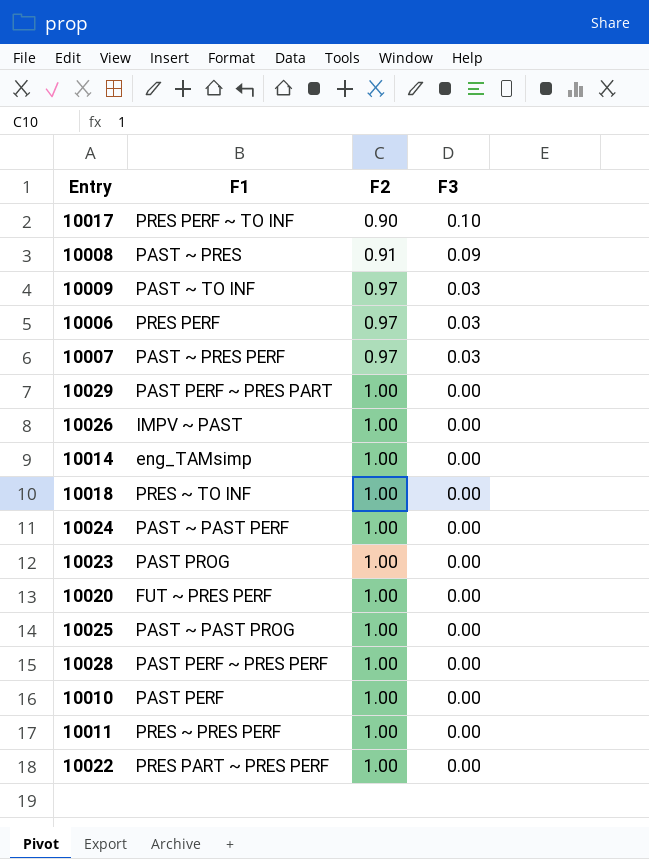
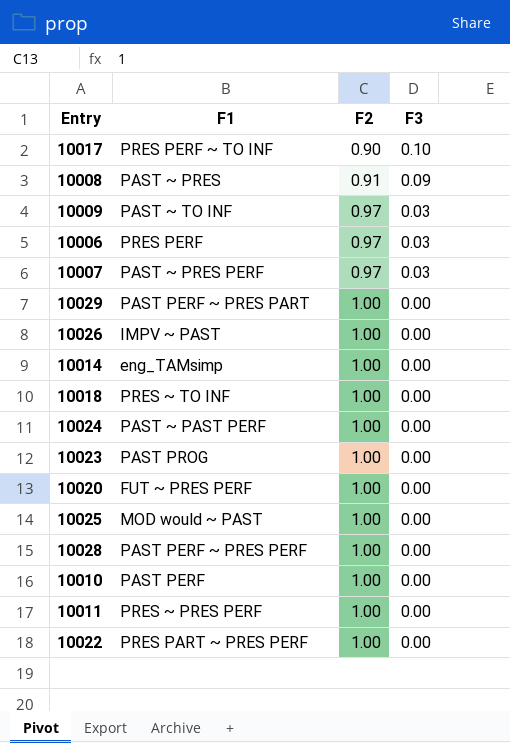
10025 | F1: PAST ~ PAST PROG -> MOD would ~ PAST

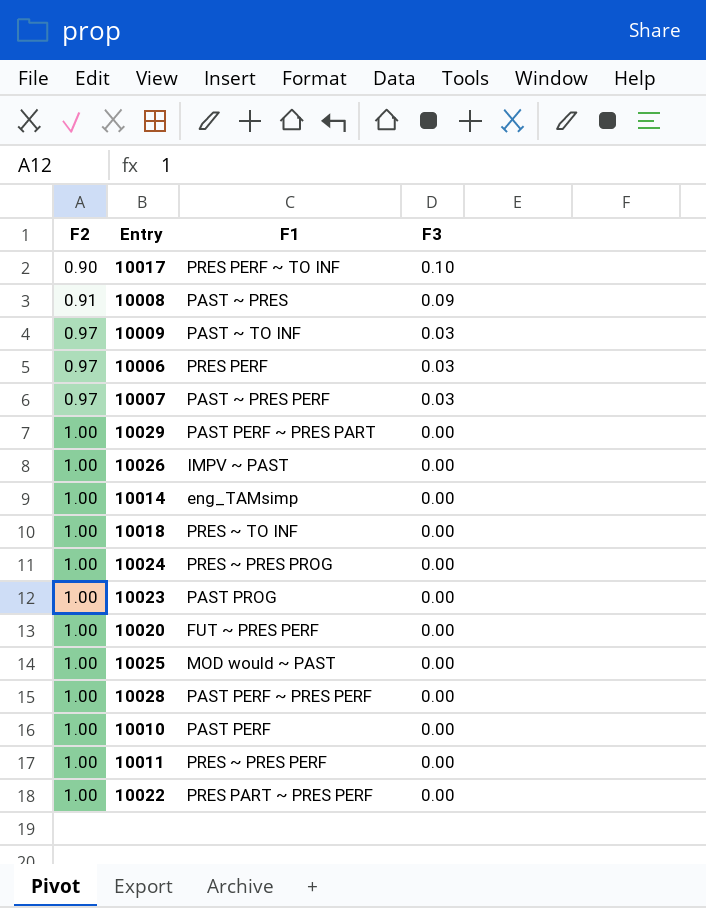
column F2 | position: 3 -> 1
10024 | F1: PAST ~ PAST PERF -> PRES ~ PRES PROG

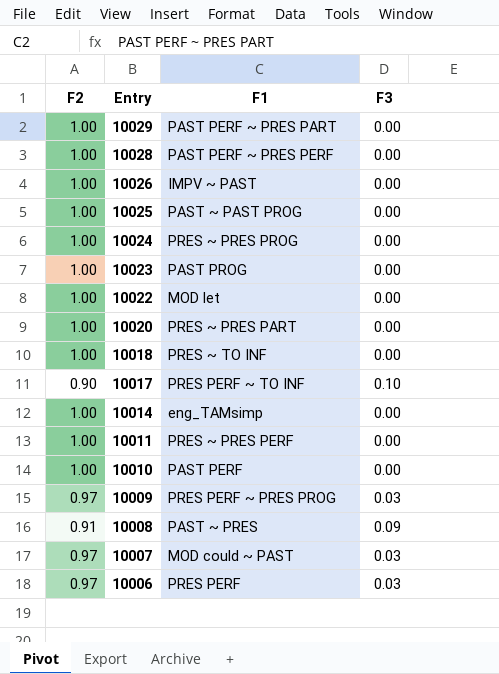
row order: F2 ascending -> Entry descending
10025 | F1: MOD would ~ PAST -> PAST ~ PAST PROG
10022 | F1: PRES PART ~ PRES PERF -> MOD let
10020 | F1: FUT ~ PRES PERF -> PRES ~ PRES PART
10009 | F1: PAST ~ TO INF -> PRES PERF ~ PRES PROG
10007 | F1: PAST ~ PRES PERF -> MOD could ~ PAST

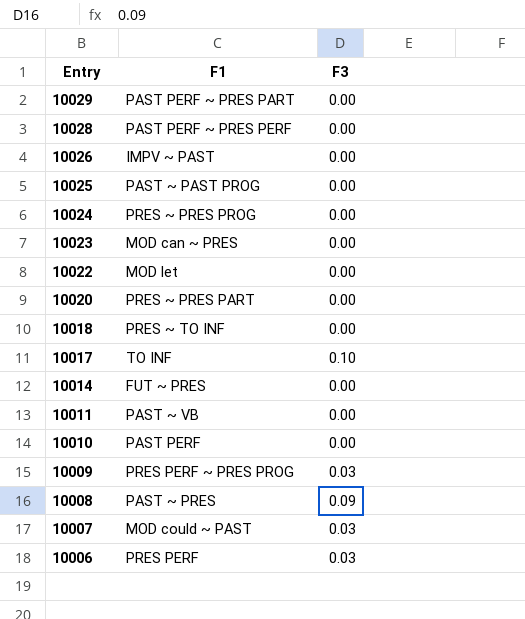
column F2 | position: 1 -> none
10023 | F1: PAST PROG -> MOD can ~ PRES
10017 | F1: PRES PERF ~ TO INF -> TO INF
10014 | F1: eng_TAMsimp -> FUT ~ PRES
10011 | F1: PRES ~ PRES PERF -> PAST ~ VB

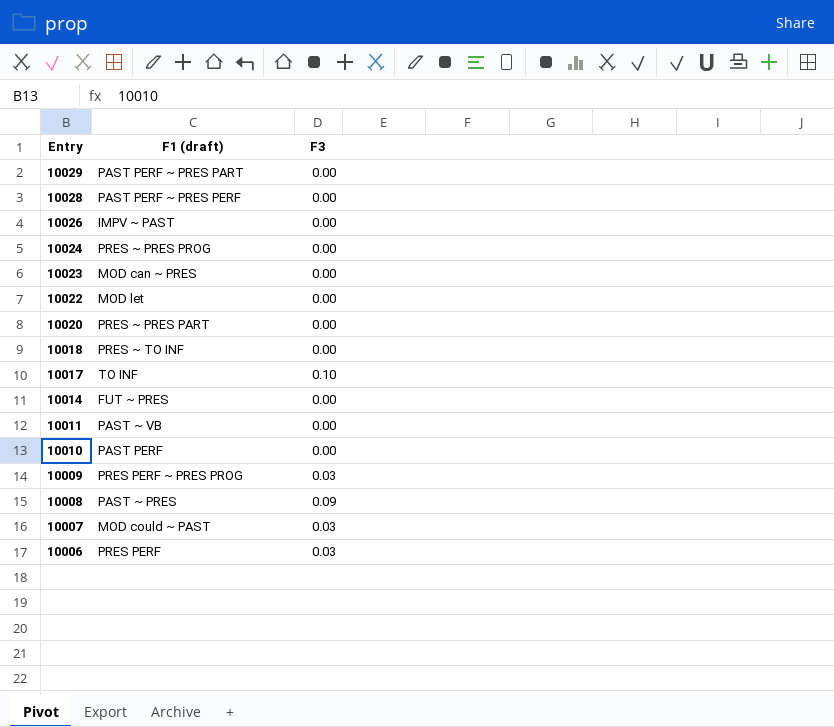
column name: F1 -> F1 (draft)
row 10025: PAST ~ PAST PROG | 0.00 -> none

